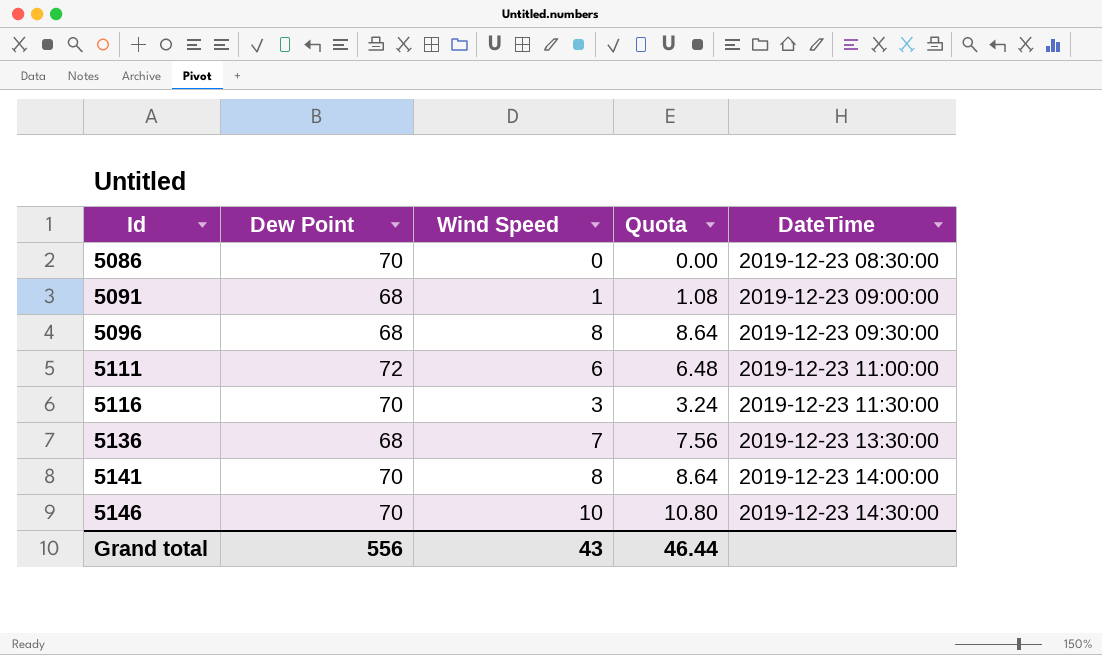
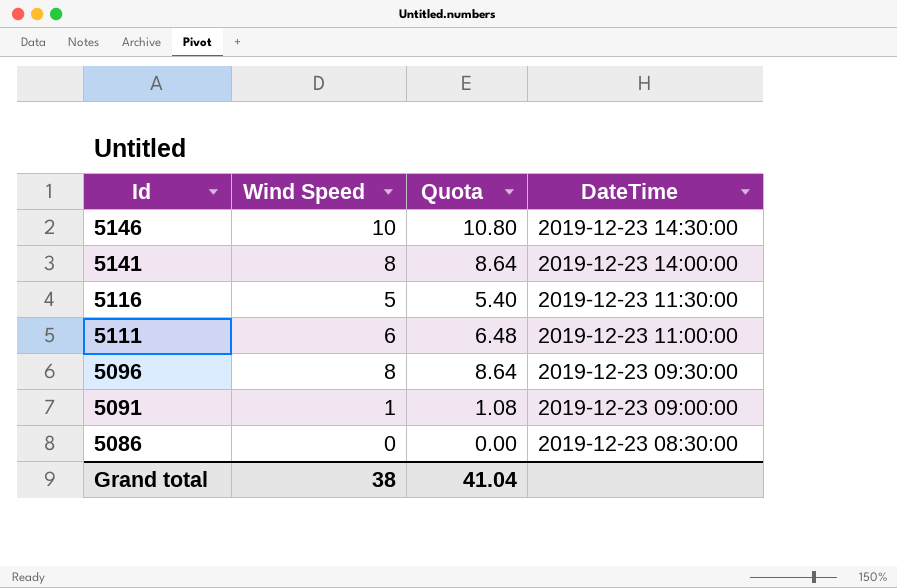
row order: Id ascending -> Id descending
column Dew Point | position: 2 -> none
row 5136: 68 | 7 | 7.56 | 2019-12-23 13:30:00 -> none
5116 | Wind Speed: 3 -> 5
5116 | Quota: 3.24 -> 5.40
Grand total | Wind Speed: 43 -> 38
Grand total | Quota: 46.44 -> 41.04

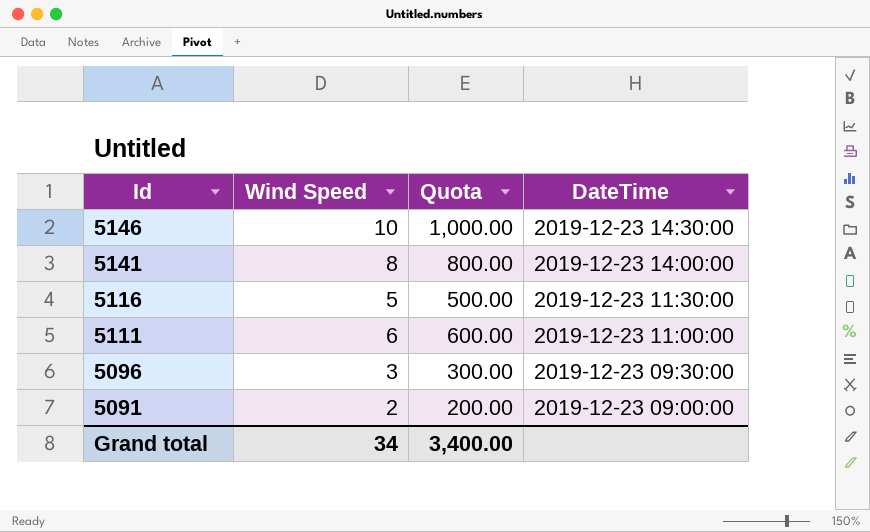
column Quota | formula: [Wind Speed] * 1.08 -> [Wind Speed] * 100
row 5086: 0 | 0.00 | 2019-12-23 08:30:00 -> none
5096 | Wind Speed: 8 -> 3
5091 | Wind Speed: 1 -> 2
Grand total | Wind Speed: 38 -> 34
Grand total | Quota: 41.04 -> 3,400.00

